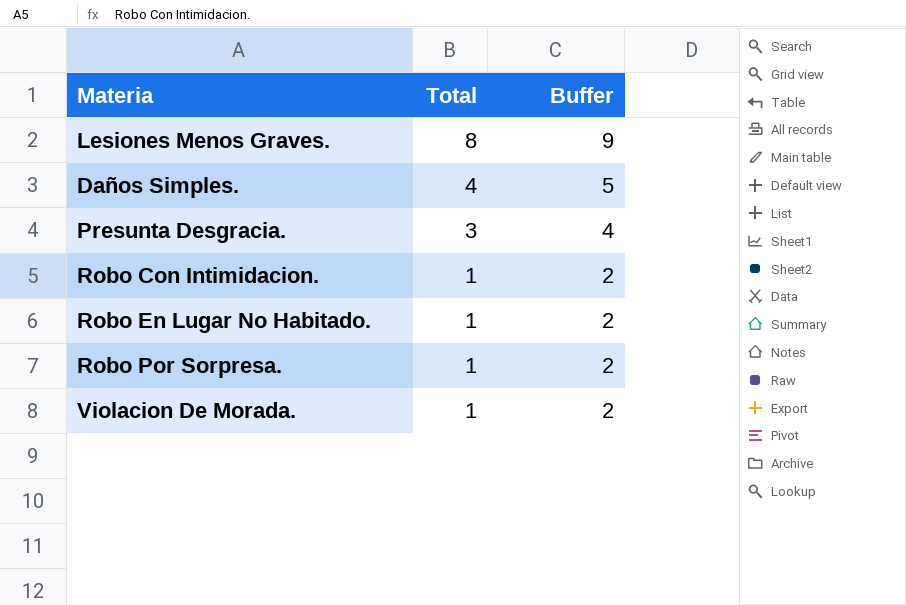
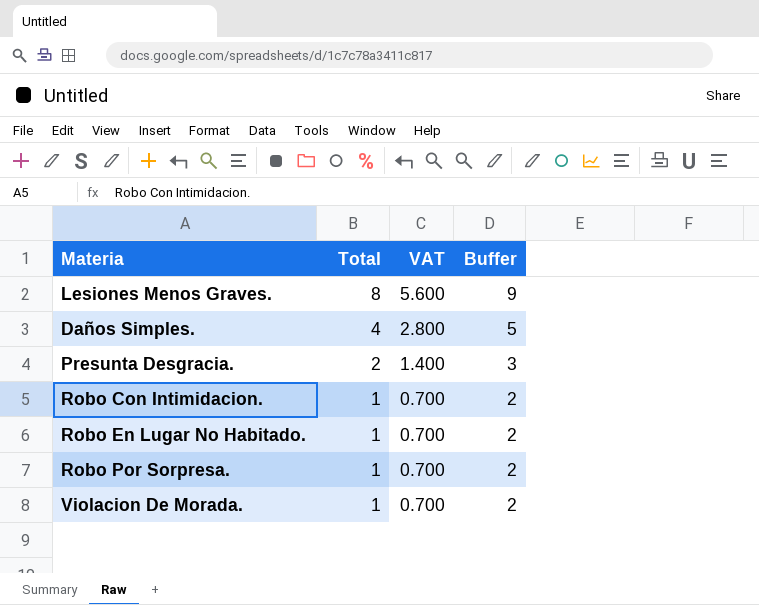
column VAT | formula: none -> [Total] * 0.7
Presunta Desgracia. | Total: 3 -> 2
Presunta Desgracia. | Buffer: 4 -> 3

